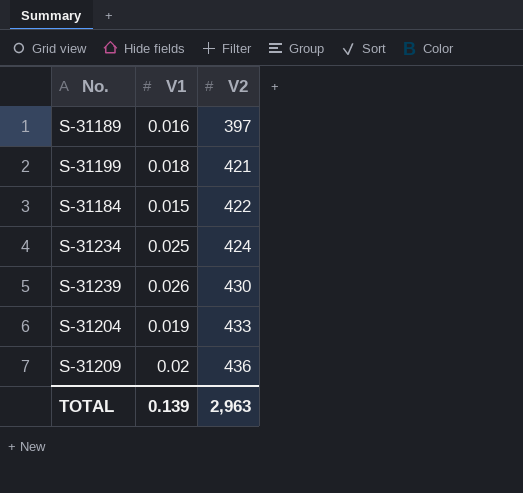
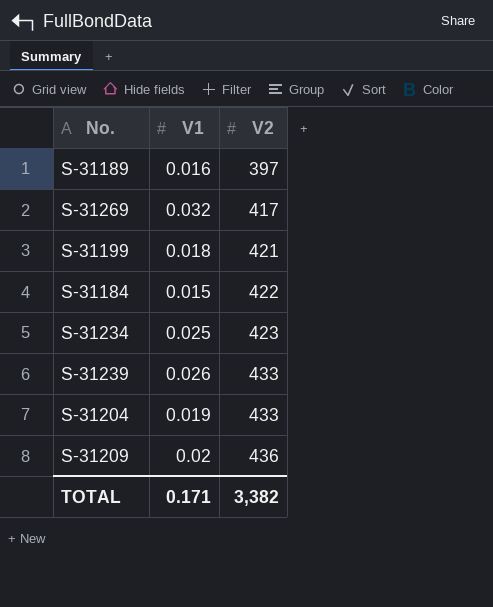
row S-31269: none -> 0.032 | 417
S-31234 | V2: 424 -> 423
S-31239 | V2: 430 -> 433
TOTAL | V1: 0.139 -> 0.171
TOTAL | V2: 2,963 -> 3,382

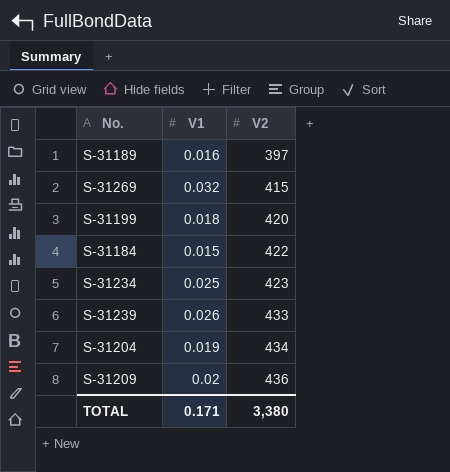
S-31269 | V2: 417 -> 415
S-31199 | V2: 421 -> 420
S-31204 | V2: 433 -> 434
TOTAL | V2: 3,382 -> 3,380

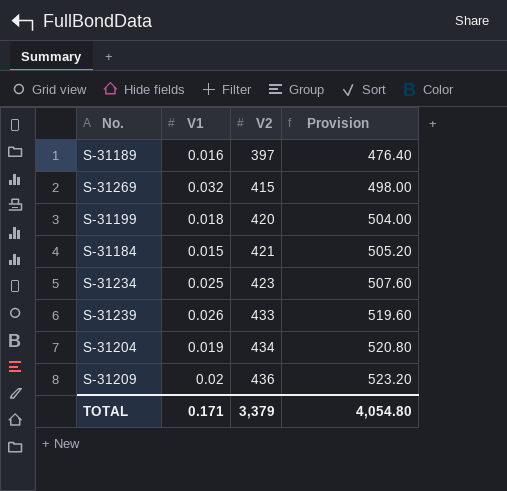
column Provision | formula: none -> [V2] * 1.2
S-31184 | V2: 422 -> 421
TOTAL | V2: 3,380 -> 3,379

